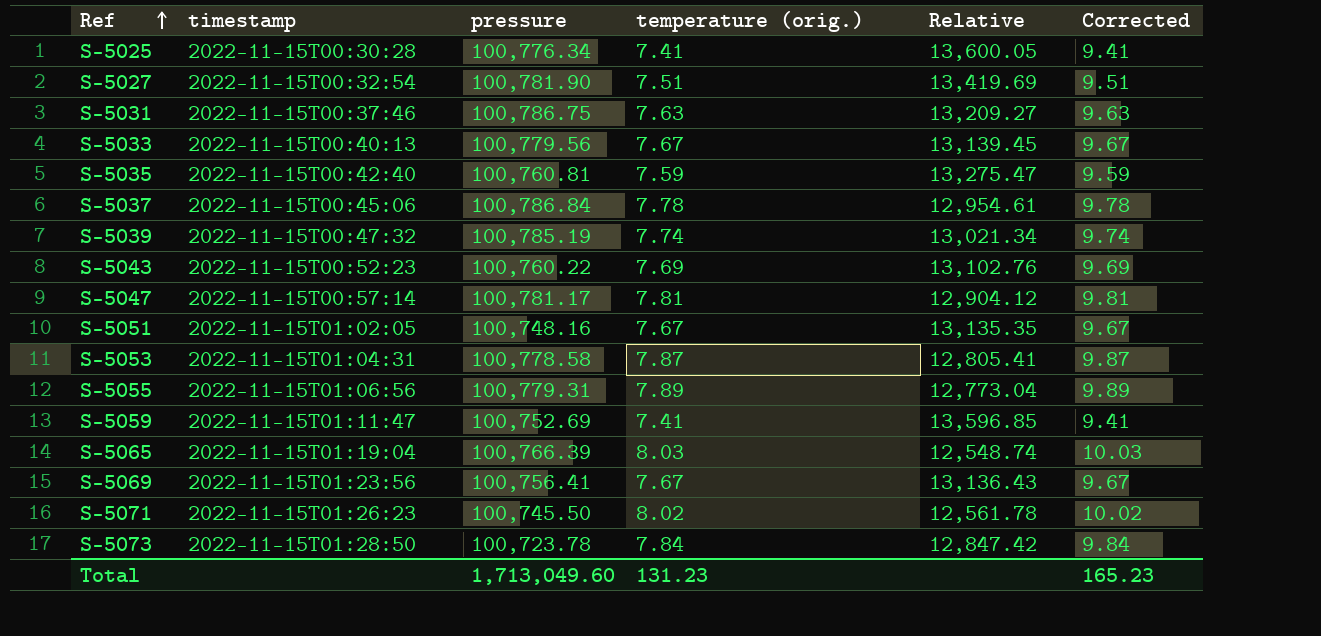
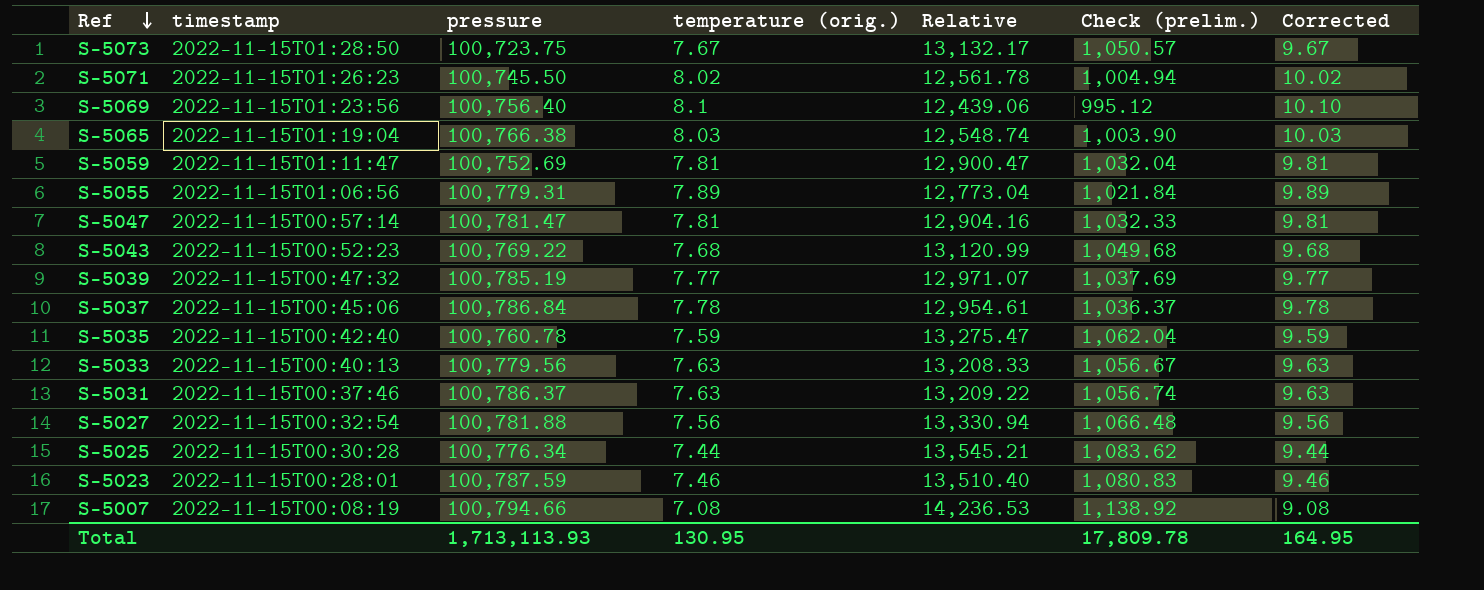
row order: Ref ascending -> Ref descending
column Check (prelim.) | formula: none -> [Relative] * 0.08
row S-5051: 2022-11-15T01:02:05 | 100,748.16 | 7.67 | 13,135.35 | 9.67 -> none
row S-5053: 2022-11-15T01:04:31 | 100,778.58 | 7.87 | 12,805.41 | 9.87 -> none
S-5073 | pressure: 100,723.78 -> 100,723.75
S-5073 | temperature (orig.): 7.84 -> 7.67
S-5073 | Relative: 12,847.42 -> 13,132.17
S-5073 | Corrected: 9.84 -> 9.67
S-5069 | pressure: 100,756.41 -> 100,756.40
S-5069 | temperature (orig.): 7.67 -> 8.1
S-5069 | Relative: 13,136.43 -> 12,439.06
S-5069 | Corrected: 9.67 -> 10.10
S-5065 | pressure: 100,766.39 -> 100,766.38
S-5059 | temperature (orig.): 7.41 -> 7.81
S-5059 | Relative: 13,596.85 -> 12,900.47
S-5059 | Corrected: 9.41 -> 9.81
S-5047 | pressure: 100,781.17 -> 100,781.47
S-5047 | Relative: 12,904.12 -> 12,904.16
S-5043 | pressure: 100,760.22 -> 100,769.22
S-5043 | temperature (orig.): 7.69 -> 7.68
S-5043 | Relative: 13,102.76 -> 13,120.99
S-5043 | Corrected: 9.69 -> 9.68
S-5039 | temperature (orig.): 7.74 -> 7.77
S-5039 | Relative: 13,021.34 -> 12,971.07
S-5039 | Corrected: 9.74 -> 9.77
S-5035 | pressure: 100,760.81 -> 100,760.78
S-5033 | temperature (orig.): 7.67 -> 7.63
S-5033 | Relative: 13,139.45 -> 13,208.33
S-5033 | Corrected: 9.67 -> 9.63
S-5031 | pressure: 100,786.75 -> 100,786.37
S-5031 | Relative: 13,209.27 -> 13,209.22
S-5027 | pressure: 100,781.90 -> 100,781.88
S-5027 | temperature (orig.): 7.51 -> 7.56
S-5027 | Relative: 13,419.69 -> 13,330.94
S-5027 | Corrected: 9.51 -> 9.56
S-5025 | temperature (orig.): 7.41 -> 7.44
S-5025 | Relative: 13,600.05 -> 13,545.21
S-5025 | Corrected: 9.41 -> 9.44
row S-5023: none -> 2022-11-15T00:28:01 | 100,787.59 | 7.46 | 13,510.40 | 1,080.83 | 9.46
row S-5007: none -> 2022-11-15T00:08:19 | 100,794.66 | 7.08 | 14,236.53 | 1,138.92 | 9.08
Total | pressure: 1,713,049.60 -> 1,713,113.93
Total | temperature (orig.): 131.23 -> 130.95
Total | Corrected: 165.23 -> 164.95

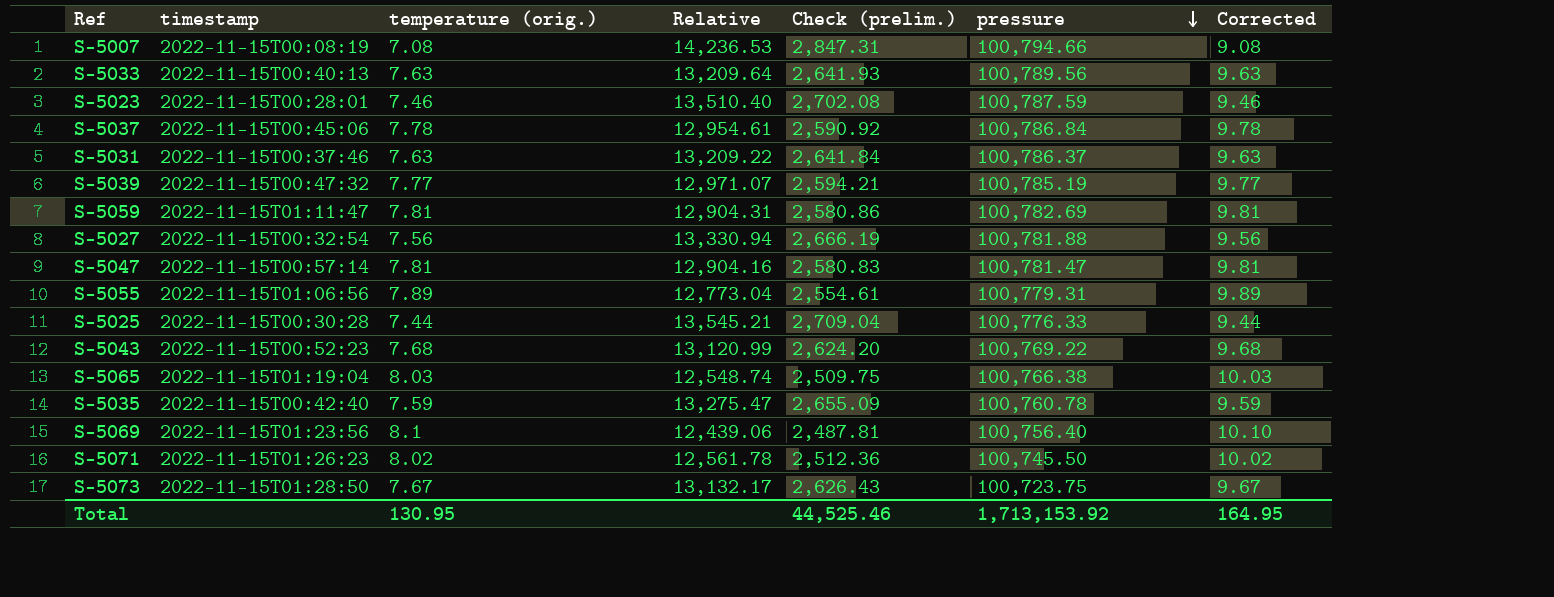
row order: Ref descending -> pressure descending
column Check (prelim.) | formula: [Relative] * 0.08 -> [Relative] * 0.2
column pressure | position: 3 -> 6
S-5033 | Relative: 13,208.33 -> 13,209.64
S-5033 | pressure: 100,779.56 -> 100,789.56
S-5059 | Relative: 12,900.47 -> 12,904.31
S-5059 | pressure: 100,752.69 -> 100,782.69
S-5025 | pressure: 100,776.34 -> 100,776.33
Total | Check (prelim.): 17,809.78 -> 44,525.46
Total | pressure: 1,713,113.93 -> 1,713,153.92

